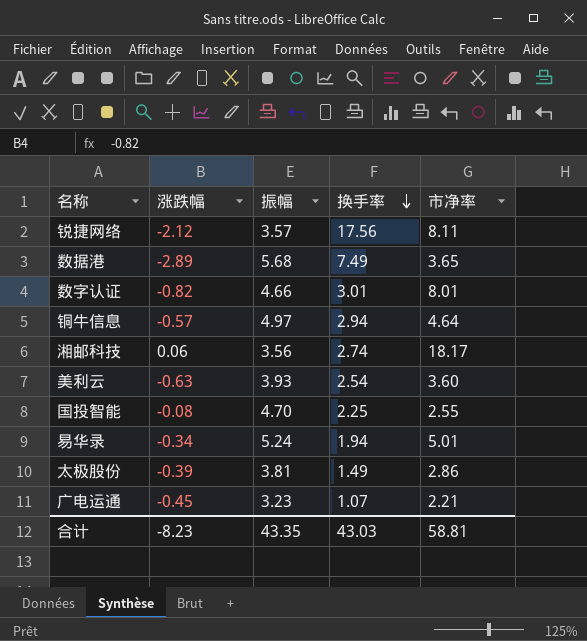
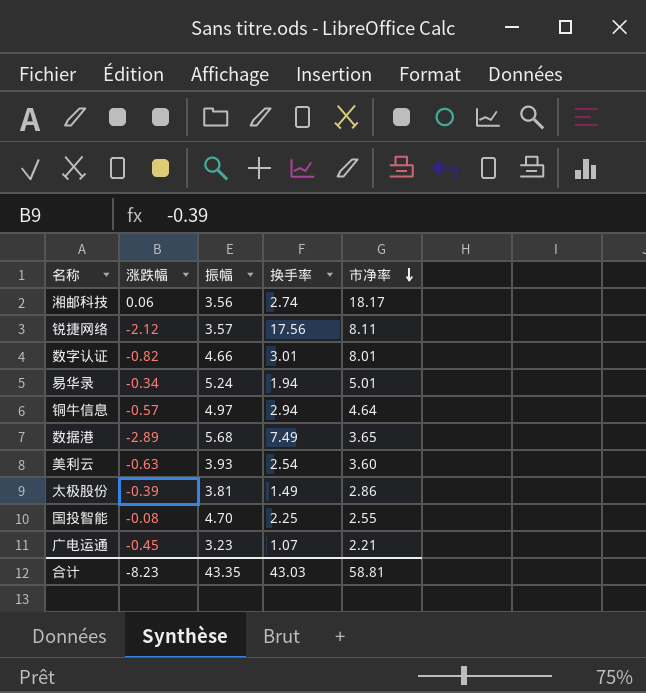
row order: 换手率 descending -> 市净率 descending

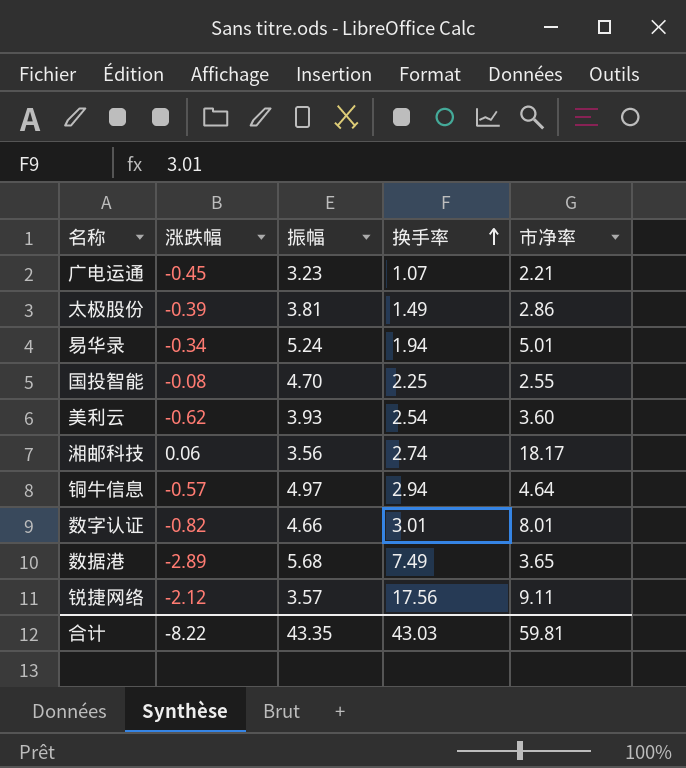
row order: 市净率 descending -> 换手率 ascending
美利云 | 涨跌幅: -0.63 -> -0.62
锐捷网络 | 市净率: 8.11 -> 9.11
合计 | 涨跌幅: -8.23 -> -8.22
合计 | 市净率: 58.81 -> 59.81

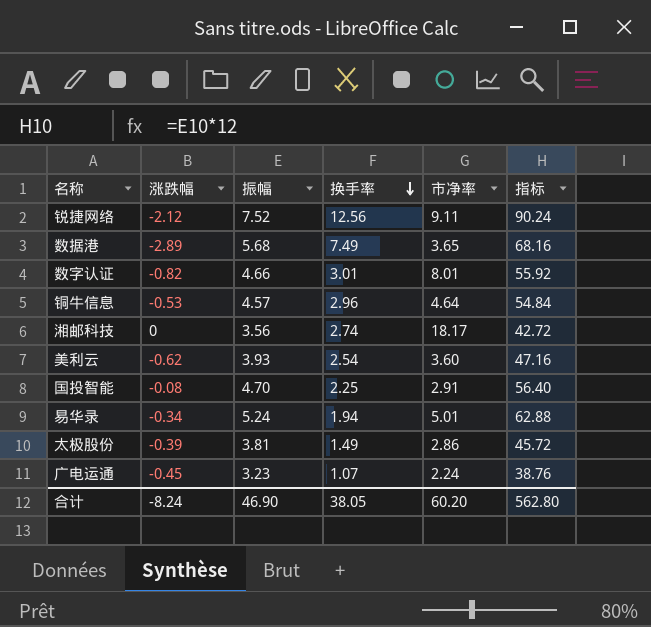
row order: 换手率 ascending -> 换手率 descending
column 指标 | formula: none -> [振幅] * 12
锐捷网络 | 振幅: 3.57 -> 7.52
锐捷网络 | 换手率: 17.56 -> 12.56
铜牛信息 | 涨跌幅: -0.57 -> -0.53
铜牛信息 | 振幅: 4.97 -> 4.57
铜牛信息 | 换手率: 2.94 -> 2.96
湘邮科技 | 涨跌幅: 0.06 -> 0
国投智能 | 市净率: 2.55 -> 2.91
广电运通 | 市净率: 2.21 -> 2.24
合计 | 涨跌幅: -8.22 -> -8.24
合计 | 振幅: 43.35 -> 46.90
合计 | 换手率: 43.03 -> 38.05
合计 | 市净率: 59.81 -> 60.20

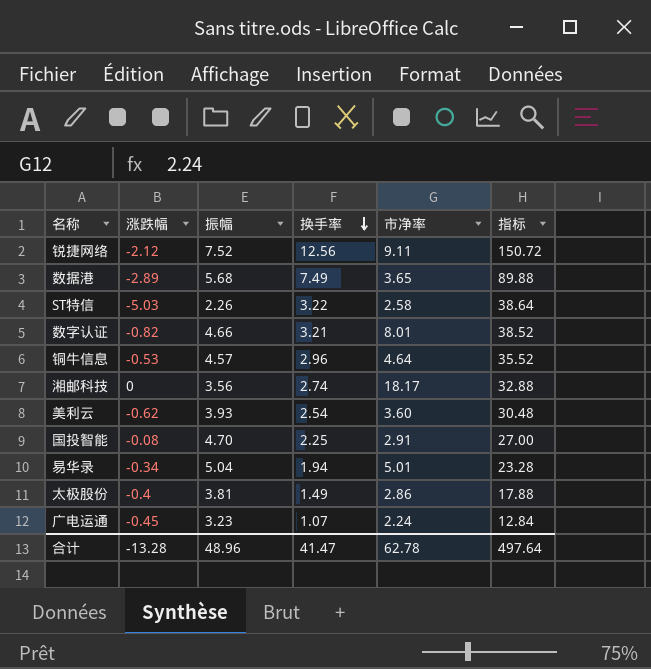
column 指标 | formula: [振幅] * 12 -> [换手率] * 12
row ST特信: none -> -5.03 | 2.26 | 3.22 | 2.58 | 38.64
数字认证 | 换手率: 3.01 -> 3.21
易华录 | 振幅: 5.24 -> 5.04
太极股份 | 涨跌幅: -0.39 -> -0.4
合计 | 涨跌幅: -8.24 -> -13.28
合计 | 振幅: 46.90 -> 48.96
合计 | 换手率: 38.05 -> 41.47
合计 | 市净率: 60.20 -> 62.78
合计 | 指标: 562.80 -> 497.64

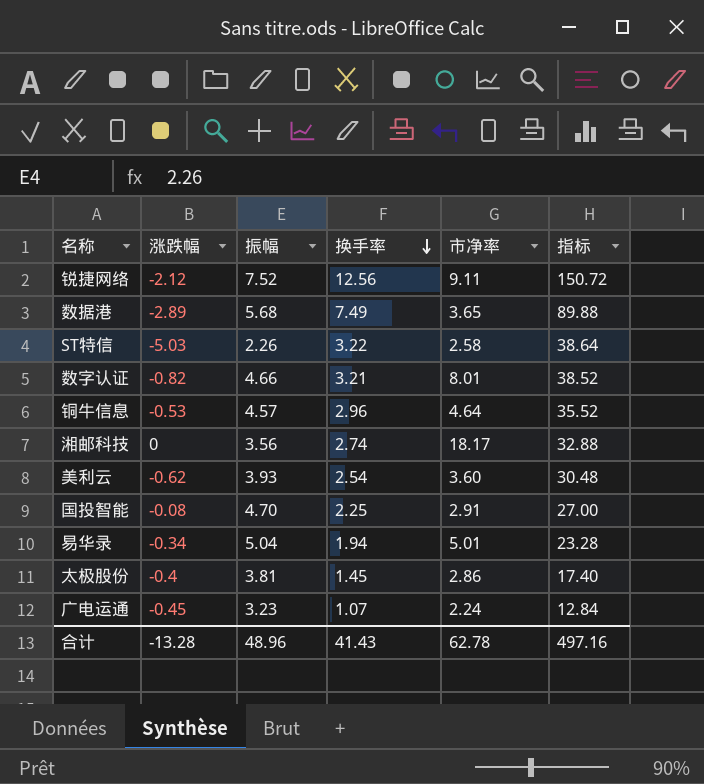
太极股份 | 换手率: 1.49 -> 1.45
太极股份 | 指标: 17.88 -> 17.40
合计 | 换手率: 41.47 -> 41.43
合计 | 指标: 497.64 -> 497.16

